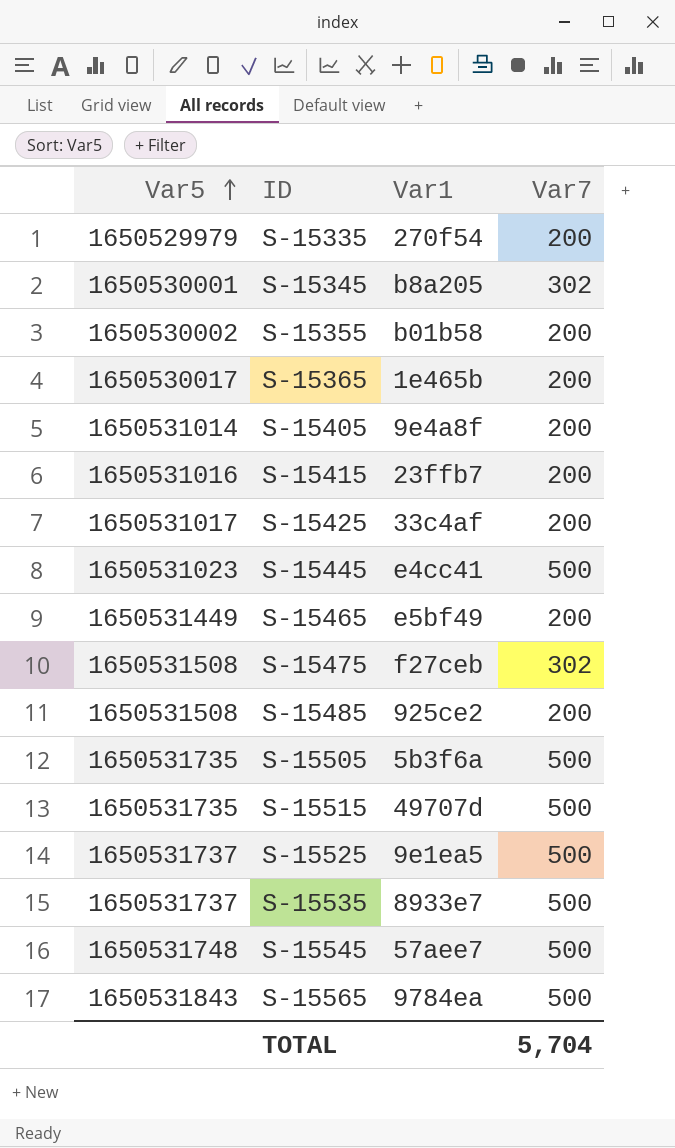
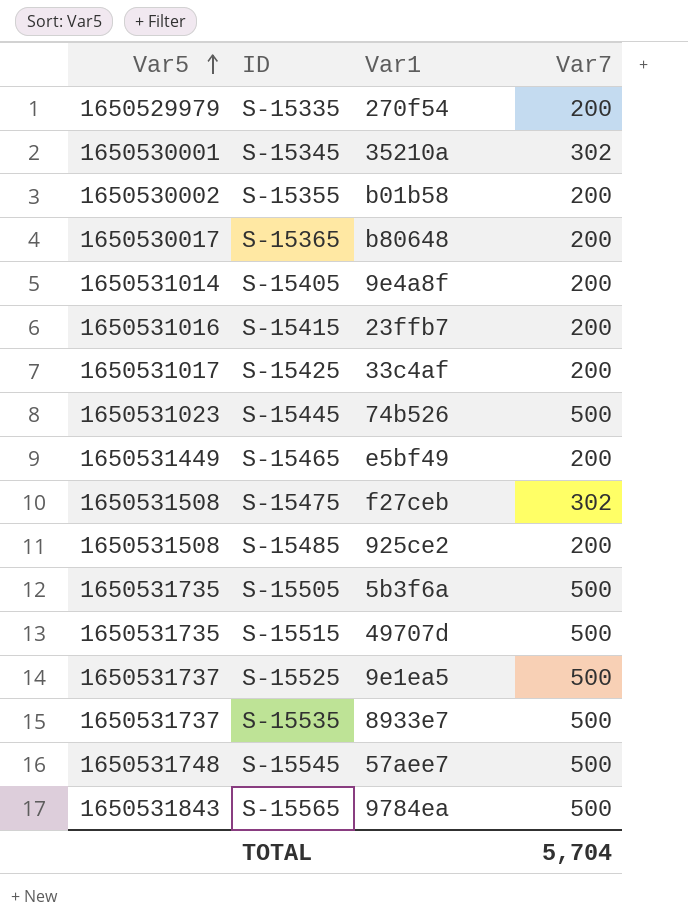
S-15345 | Var1: b8a205 -> 35210a
S-15365 | Var1: 1e465b -> b80648
S-15445 | Var1: e4cc41 -> 74b526

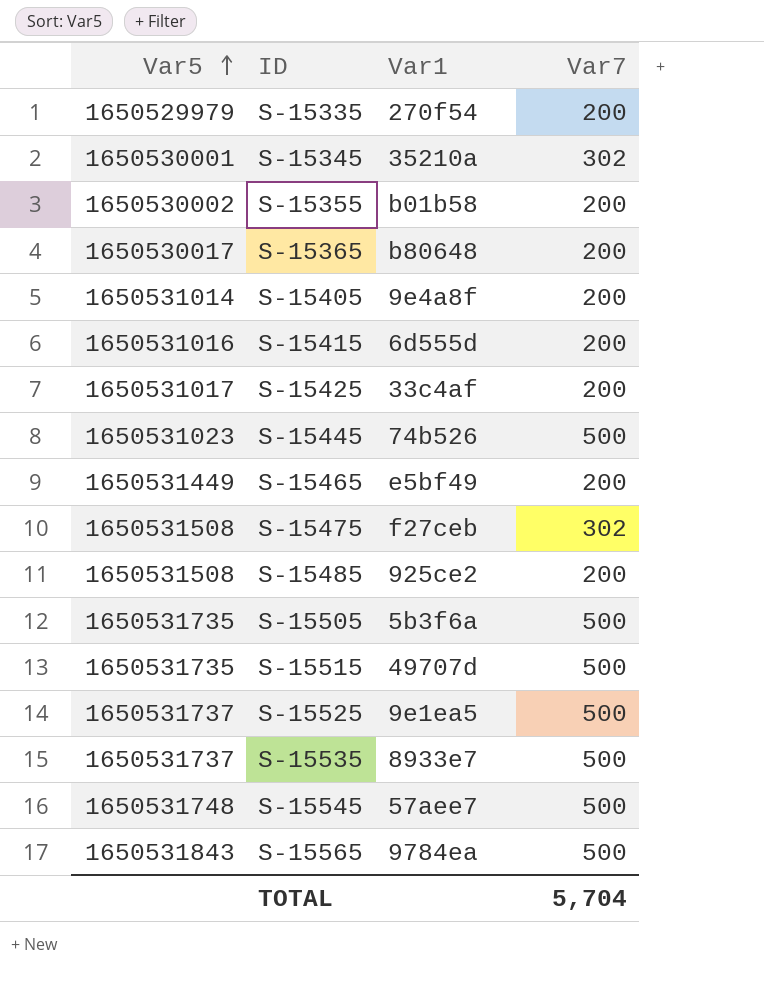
S-15415 | Var1: 23ffb7 -> 6d555d

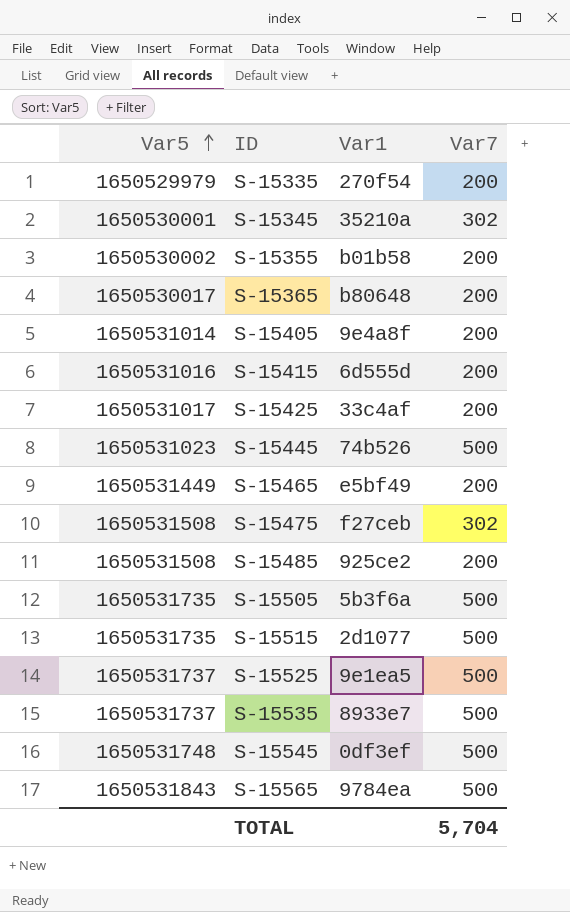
S-15515 | Var1: 49707d -> 2d1077
S-15545 | Var1: 57aee7 -> 0df3ef

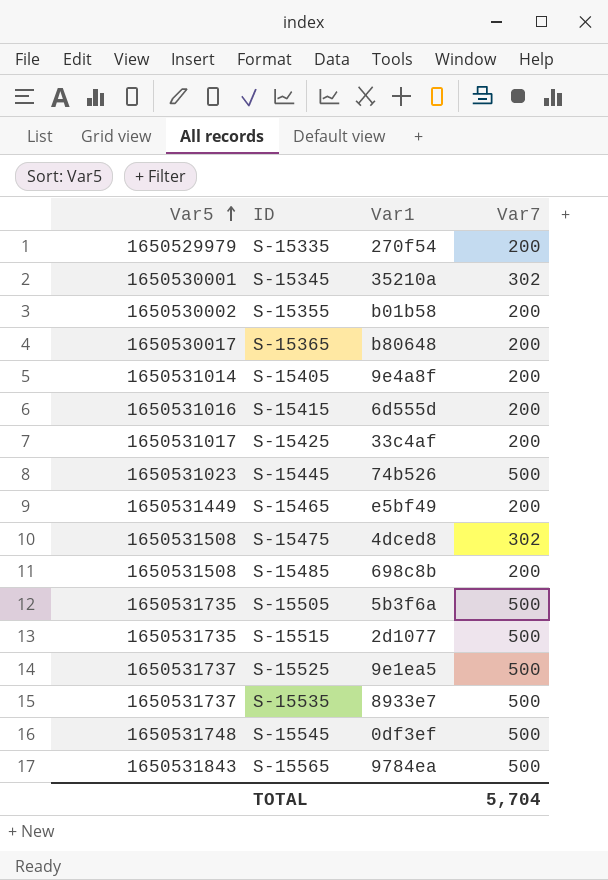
S-15475 | Var1: f27ceb -> 4dced8
S-15485 | Var1: 925ce2 -> 698c8b

